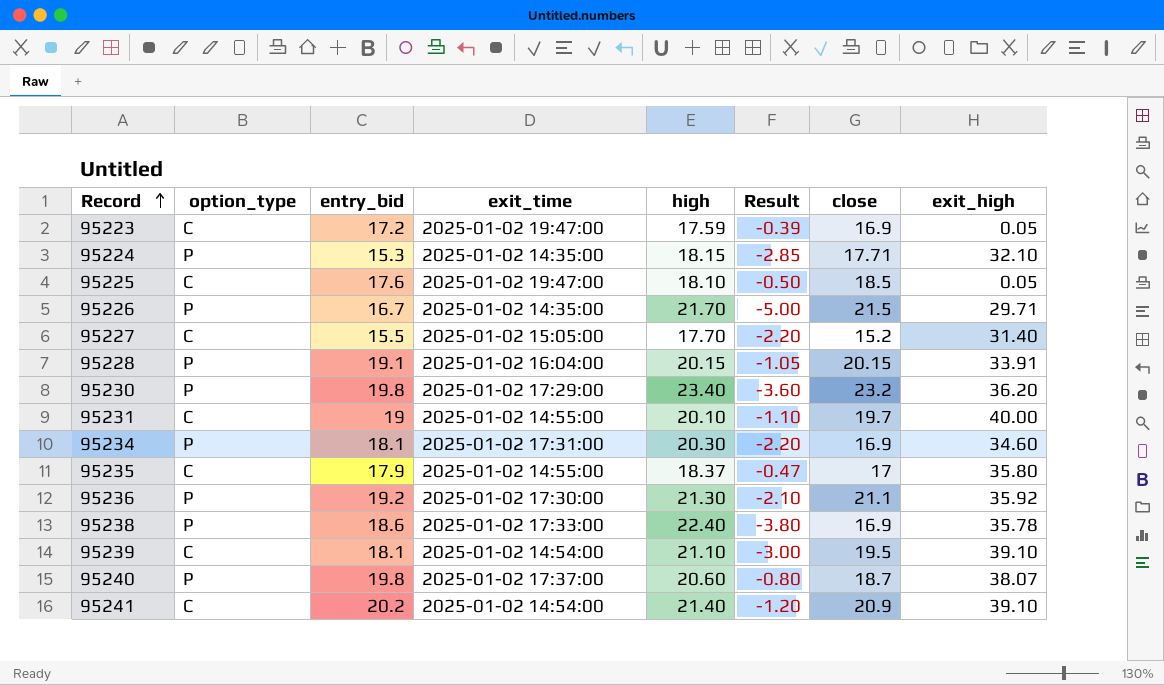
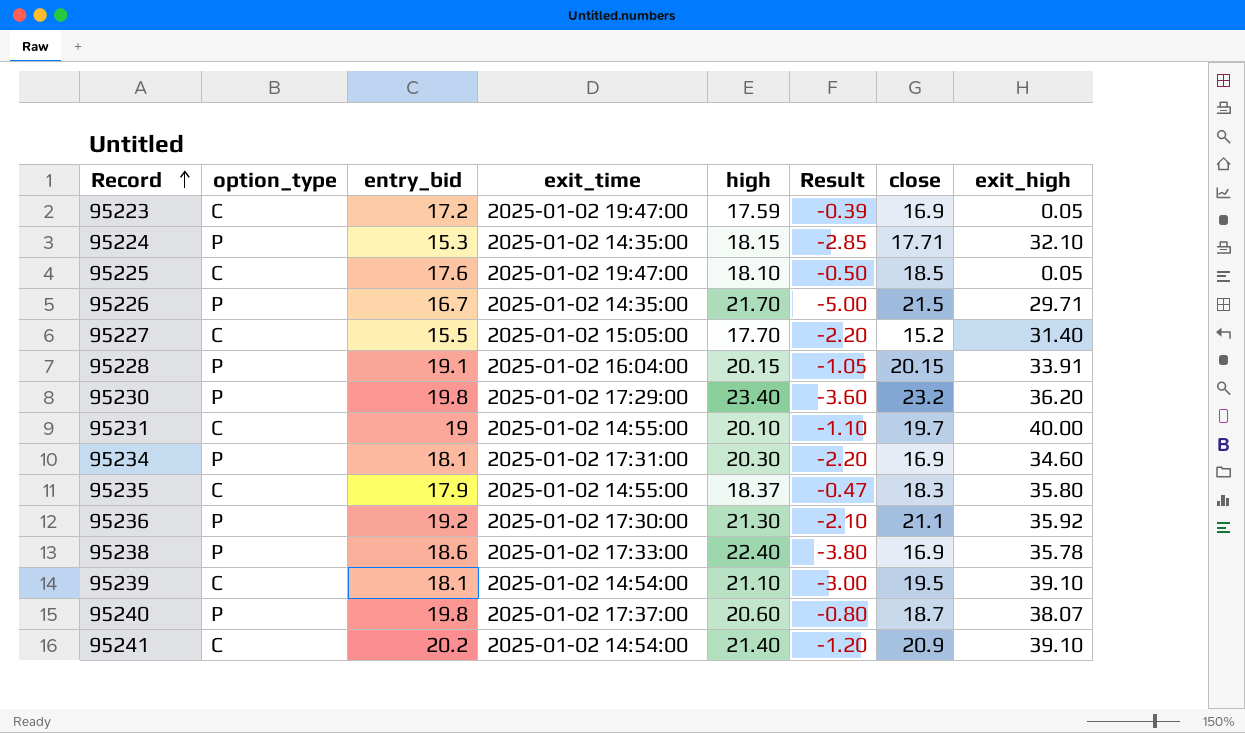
95235 | close: 17 -> 18.3

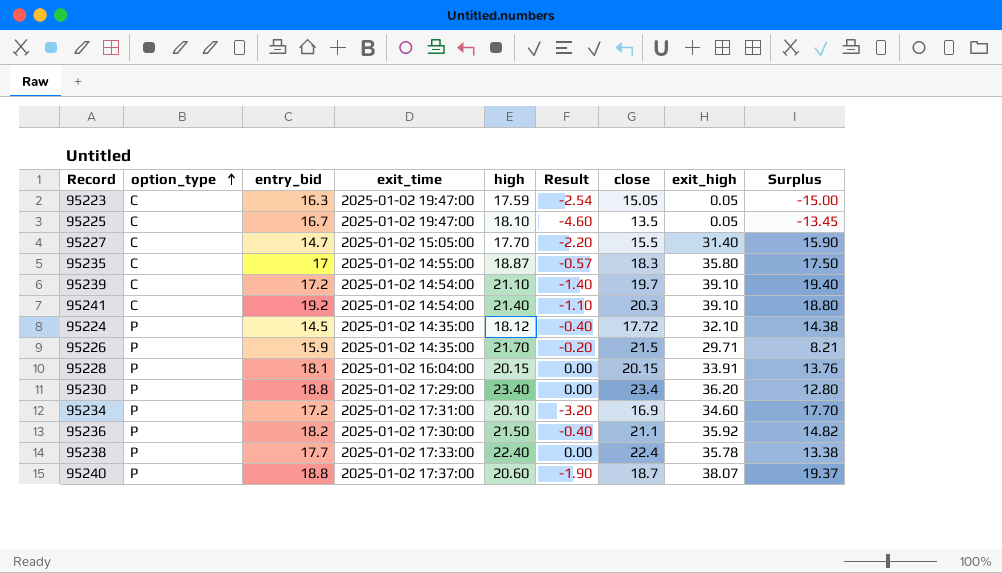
row order: Record ascending -> option_type ascending
column Result | formula: [entry_bid] - [high] -> [close] - [high]
column Surplus | formula: none -> [exit_high] - [close]
row 95231: C | 19 | 2025-01-02 14:55:00 | 20.10 | -1.10 | 19.7 | 40.00 -> none
95223 | entry_bid: 17.2 -> 16.3
95223 | close: 16.9 -> 15.05
95225 | entry_bid: 17.6 -> 16.7
95225 | close: 18.5 -> 13.5
95227 | entry_bid: 15.5 -> 14.7
95227 | close: 15.2 -> 15.5
95235 | entry_bid: 17.9 -> 17
95235 | high: 18.37 -> 18.87
95239 | entry_bid: 18.1 -> 17.2
95239 | close: 19.5 -> 19.7
95241 | entry_bid: 20.2 -> 19.2
95241 | close: 20.9 -> 20.3
95224 | entry_bid: 15.3 -> 14.5
95224 | high: 18.15 -> 18.12
95224 | close: 17.71 -> 17.72
95226 | entry_bid: 16.7 -> 15.9
95228 | entry_bid: 19.1 -> 18.1
95230 | entry_bid: 19.8 -> 18.8
95230 | close: 23.2 -> 23.4
95234 | entry_bid: 18.1 -> 17.2
95234 | high: 20.30 -> 20.10
95236 | entry_bid: 19.2 -> 18.2
95236 | high: 21.30 -> 21.50
95238 | entry_bid: 18.6 -> 17.7
95238 | close: 16.9 -> 22.4
95240 | entry_bid: 19.8 -> 18.8

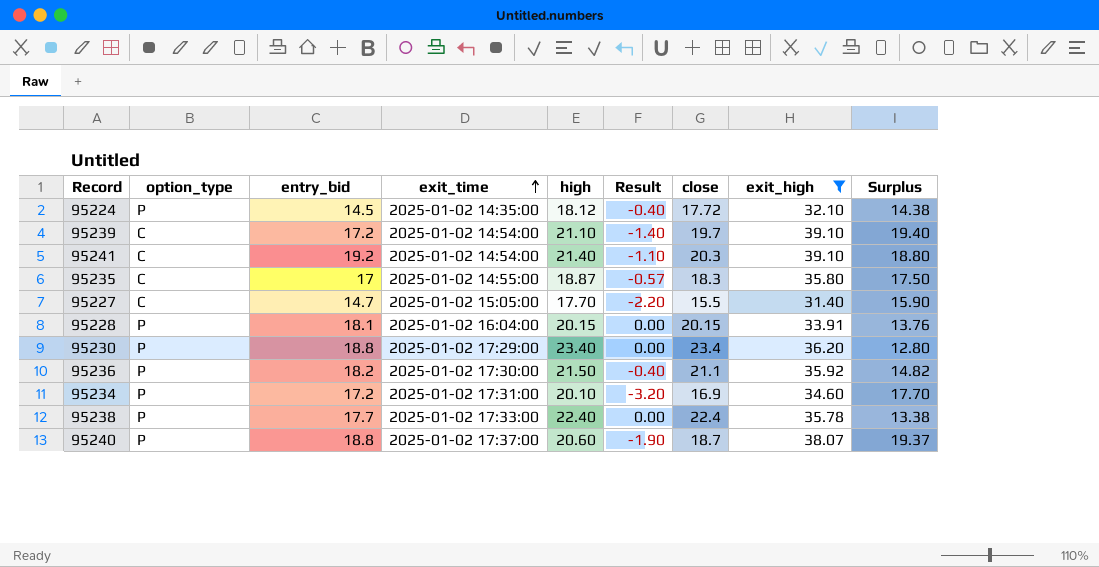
filter: none -> exit_high >= 31.40
row order: option_type ascending -> exit_time ascending

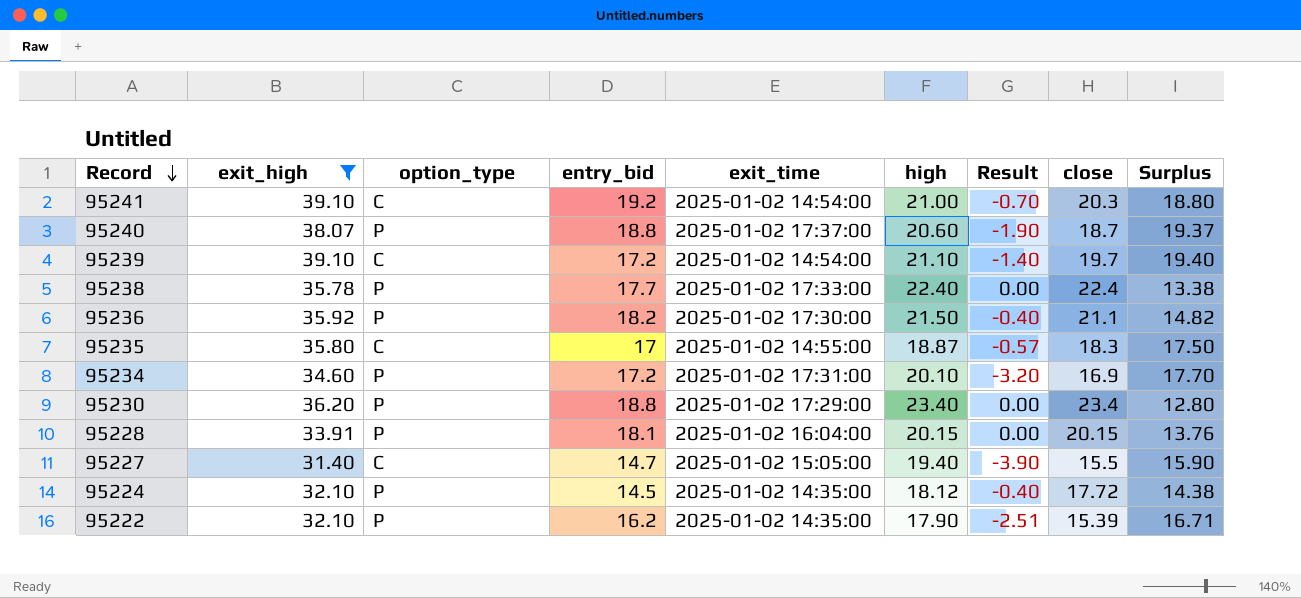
row order: exit_time ascending -> Record descending
column exit_high | position: 8 -> 2
95241 | high: 21.40 -> 21.00
95241 | Result: -1.10 -> -0.70
95227 | high: 17.70 -> 19.40
95227 | Result: -2.20 -> -3.90
row 95222: none -> 32.10 | P | 16.2 | 2025-01-02 14:35:00 | 17.90 | -2.51 | 15.39 | 16.71

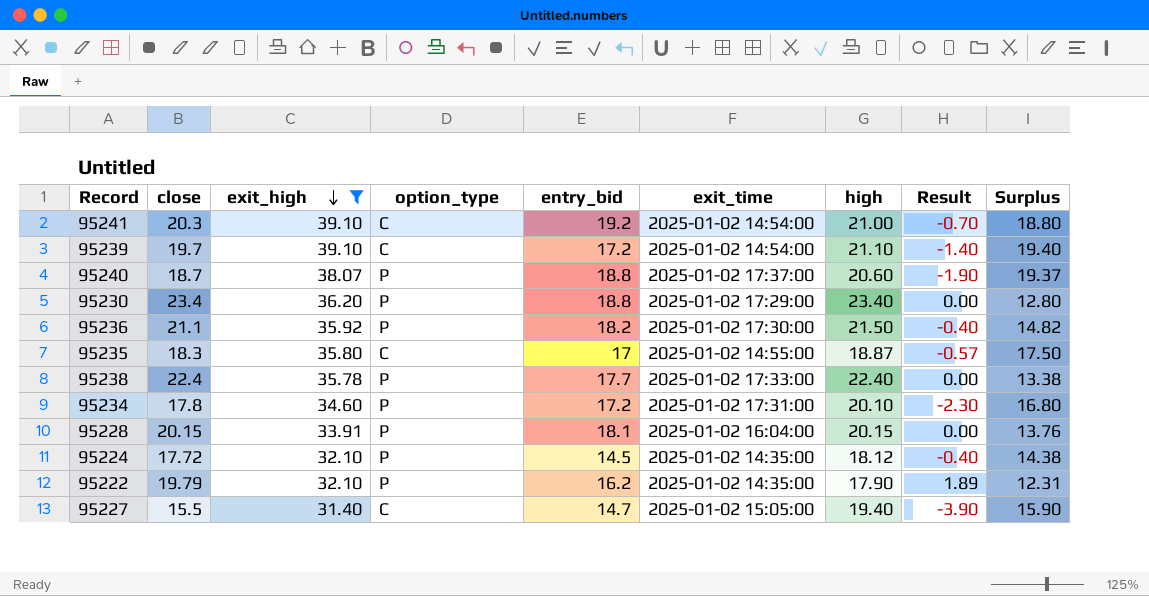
row order: Record descending -> exit_high descending
column close | position: 8 -> 2
95234 | close: 16.9 -> 17.8
95234 | Result: -3.20 -> -2.30
95234 | Surplus: 17.70 -> 16.80
95222 | close: 15.39 -> 19.79
95222 | Result: -2.51 -> 1.89
95222 | Surplus: 16.71 -> 12.31

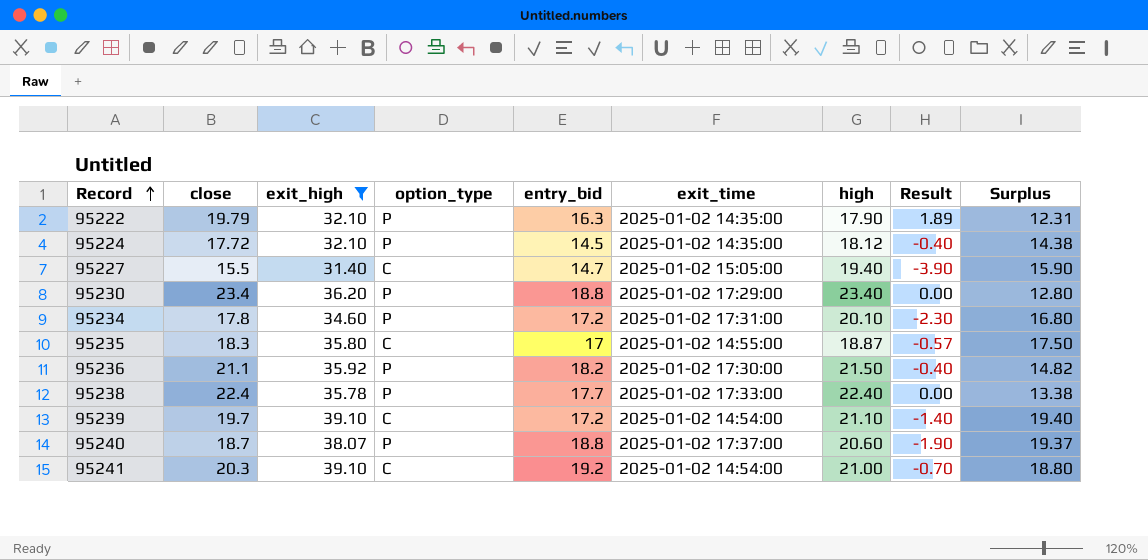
row order: exit_high descending -> Record ascending
row 95228: 20.15 | 33.91 | P | 18.1 | 2025-01-02 16:04:00 | 20.15 | 0.00 | 13.76 -> none
95222 | entry_bid: 16.2 -> 16.3

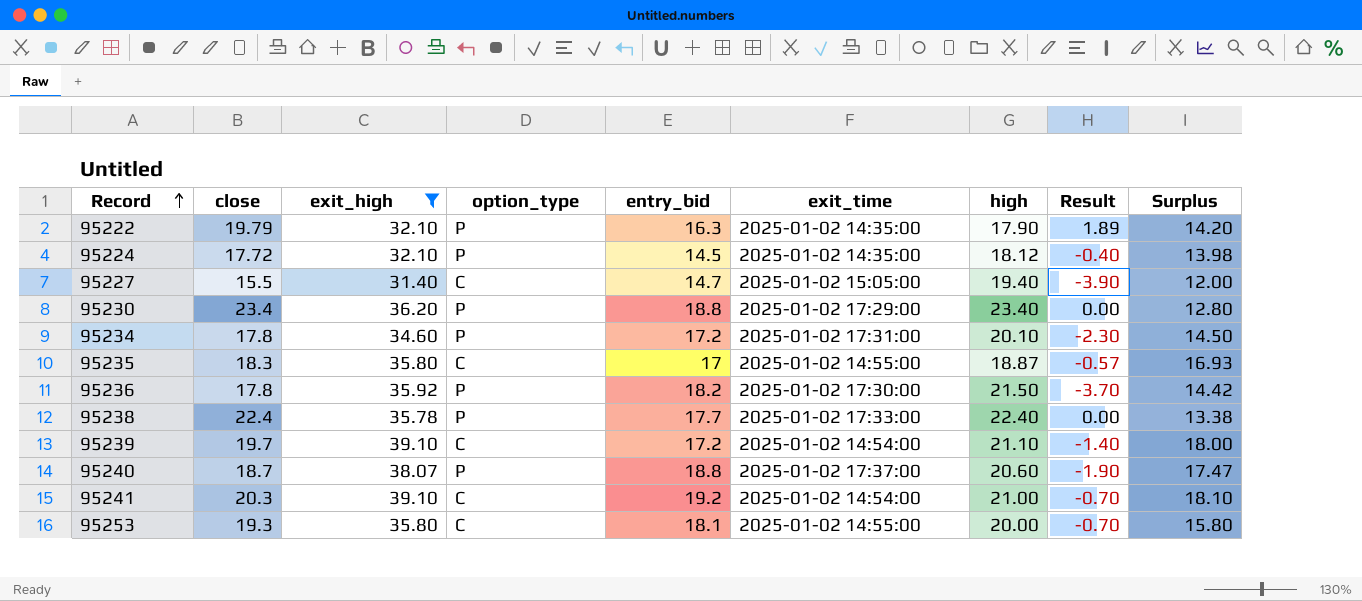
column Surplus | formula: [exit_high] - [close] -> [exit_high] - [high]
95236 | close: 21.1 -> 17.8
95236 | Result: -0.40 -> -3.70
row 95253: none -> 19.3 | 35.80 | C | 18.1 | 2025-01-02 14:55:00 | 20.00 | -0.70 | 15.80

